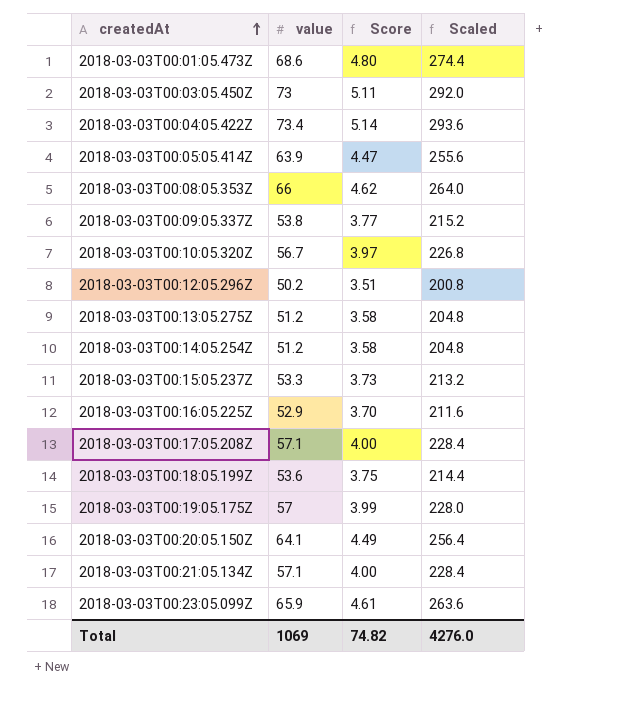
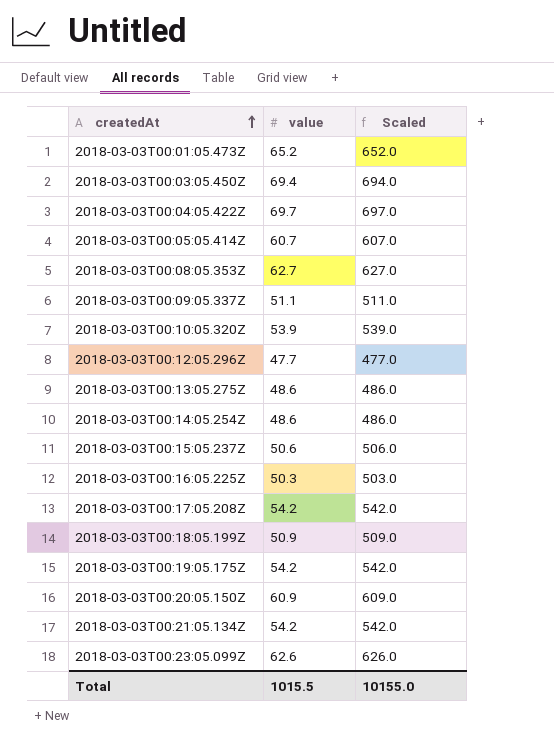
column Score | formula: [value] * 0.07 -> none
column Scaled | formula: [value] * 4 -> [value] * 10
2018-03-03T00:01:05.473Z | value: 68.6 -> 65.2
2018-03-03T00:03:05.450Z | value: 73 -> 69.4
2018-03-03T00:04:05.422Z | value: 73.4 -> 69.7
2018-03-03T00:05:05.414Z | value: 63.9 -> 60.7
2018-03-03T00:08:05.353Z | value: 66 -> 62.7
2018-03-03T00:09:05.337Z | value: 53.8 -> 51.1
2018-03-03T00:10:05.320Z | value: 56.7 -> 53.9
2018-03-03T00:12:05.296Z | value: 50.2 -> 47.7
2018-03-03T00:13:05.275Z | value: 51.2 -> 48.6
2018-03-03T00:14:05.254Z | value: 51.2 -> 48.6
2018-03-03T00:15:05.237Z | value: 53.3 -> 50.6
2018-03-03T00:16:05.225Z | value: 52.9 -> 50.3
2018-03-03T00:17:05.208Z | value: 57.1 -> 54.2
2018-03-03T00:18:05.199Z | value: 53.6 -> 50.9
2018-03-03T00:19:05.175Z | value: 57 -> 54.2
2018-03-03T00:20:05.150Z | value: 64.1 -> 60.9
2018-03-03T00:21:05.134Z | value: 57.1 -> 54.2
2018-03-03T00:23:05.099Z | value: 65.9 -> 62.6
Total | value: 1069 -> 1015.5
Total | Scaled: 4276.0 -> 10155.0

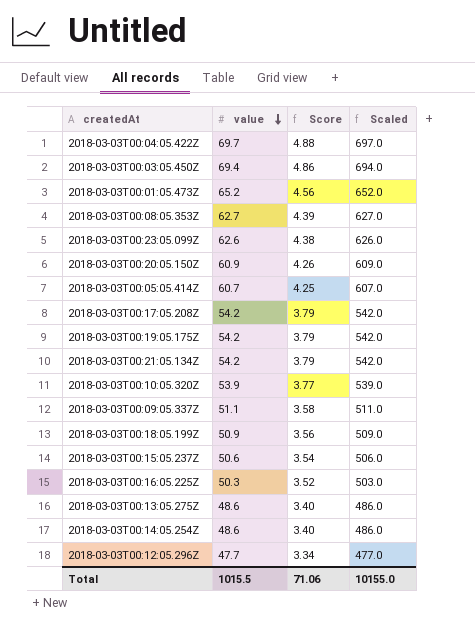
row order: createdAt ascending -> value descending
column Score | formula: none -> [value] * 0.07

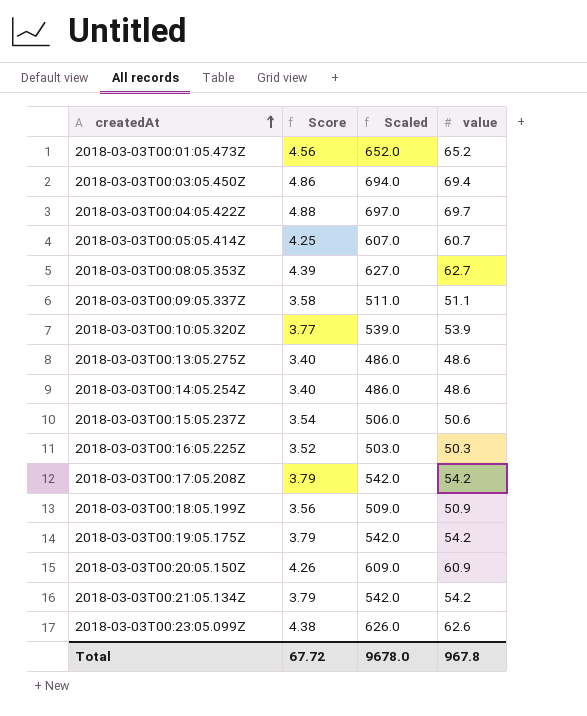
row order: value descending -> createdAt ascending
column value | position: 2 -> 4
row 2018-03-03T00:12:05.296Z: 47.7 | 3.34 | 477.0 -> none
Total | Score: 71.06 -> 67.72
Total | Scaled: 10155.0 -> 9678.0
Total | value: 1015.5 -> 967.8

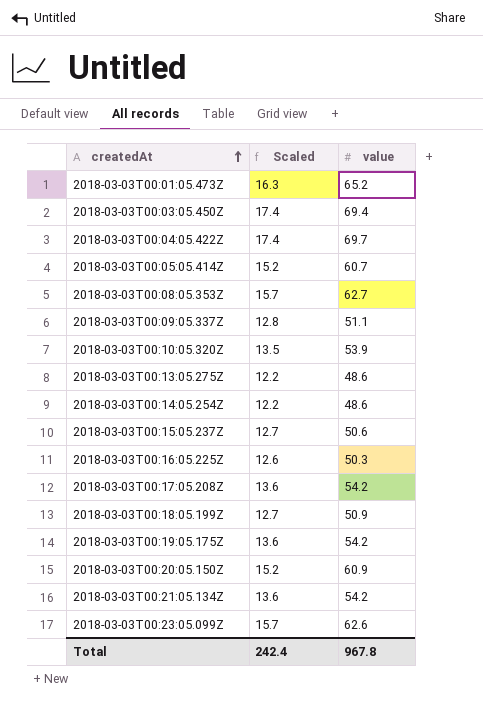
column Score | formula: [value] * 0.07 -> none
column Scaled | formula: [value] * 10 -> [value] * 0.25
Total | Scaled: 9678.0 -> 242.4

